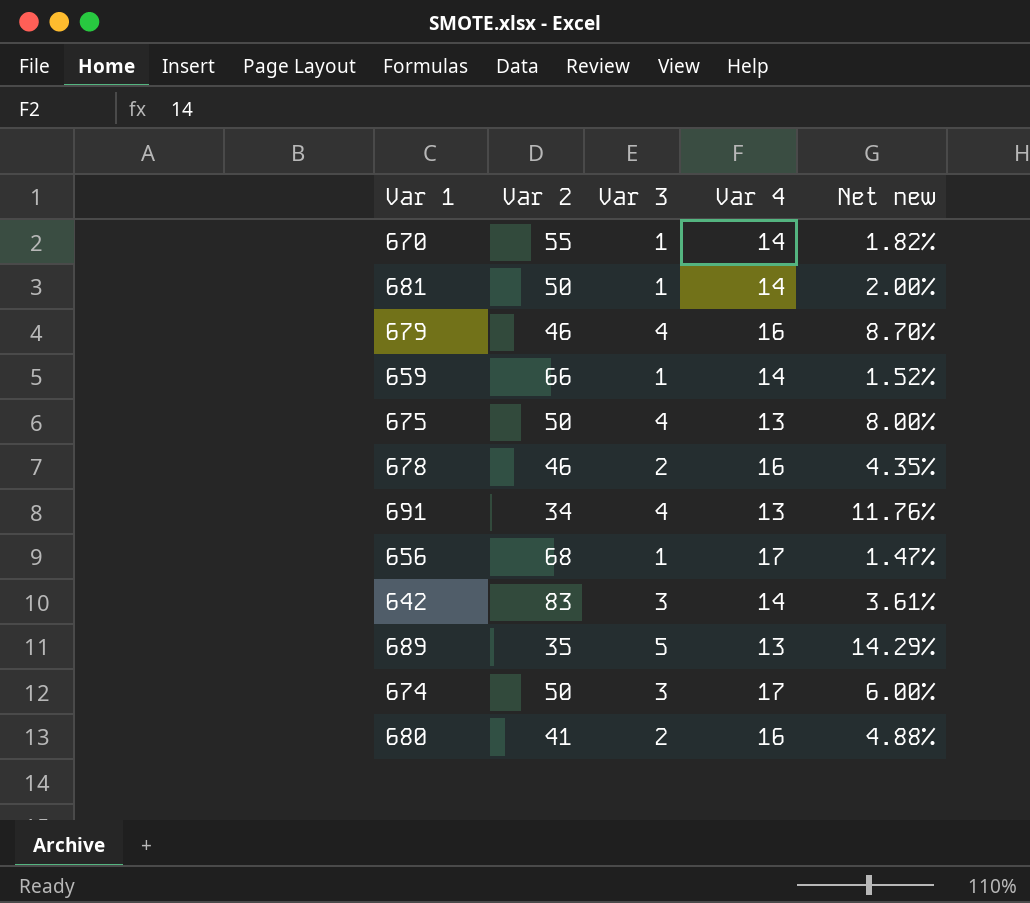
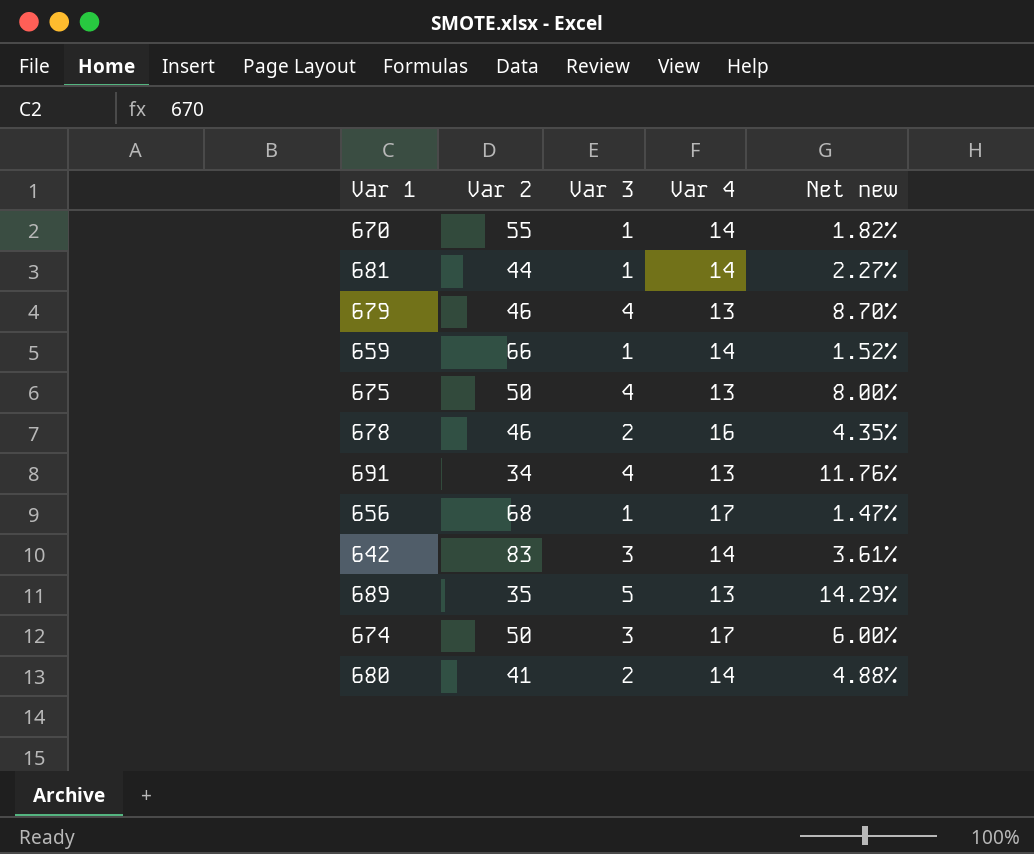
681 | Var 2: 50 -> 44
681 | Net new: 2.00% -> 2.27%
679 | Var 4: 16 -> 13
680 | Var 4: 16 -> 14

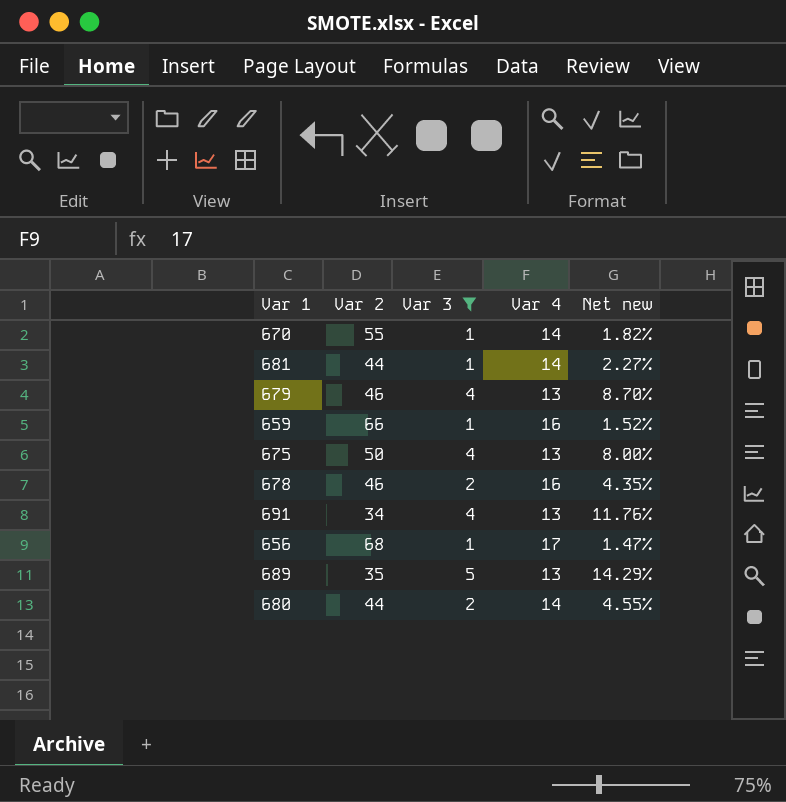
filter: none -> Var 3 != 3
659 | Var 4: 14 -> 16
680 | Var 2: 41 -> 44
680 | Net new: 4.88% -> 4.55%

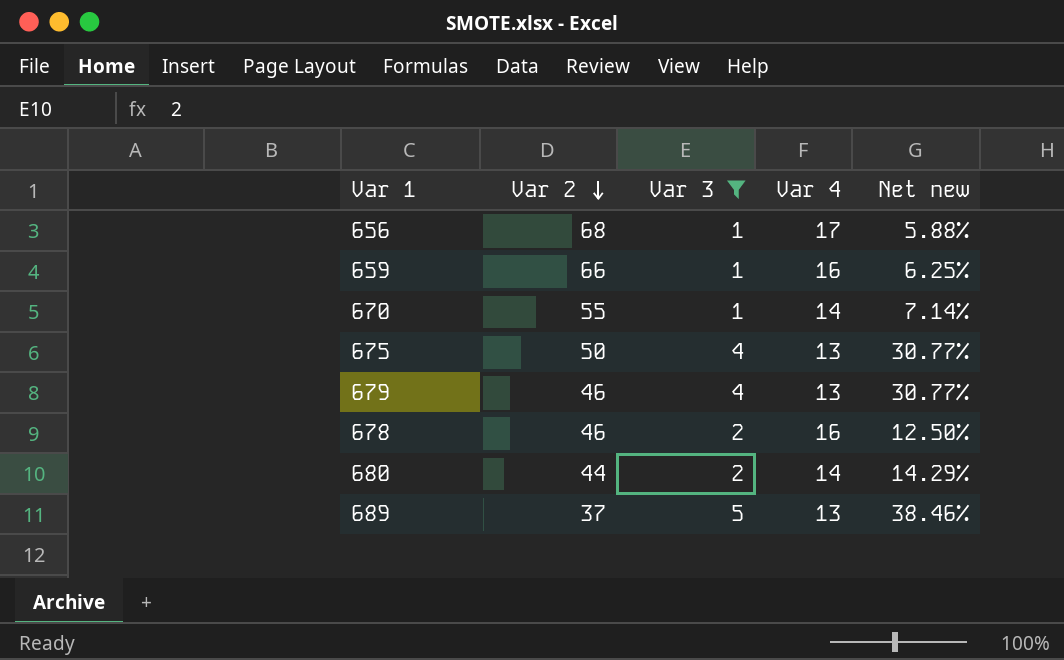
row order: none -> Var 2 descending
column Net new | formula: [Var 3] / [Var 2] -> [Var 3] / [Var 4]
row 681: 44 | 1 | 14 | 2.27% -> none
row 691: 34 | 4 | 13 | 11.76% -> none
689 | Var 2: 35 -> 37

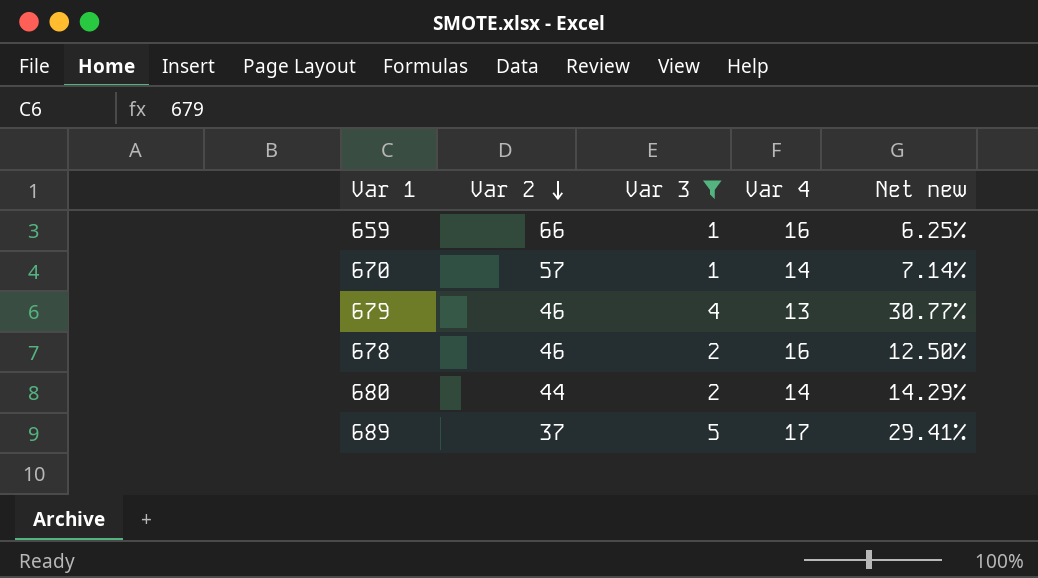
row 656: 68 | 1 | 17 | 5.88% -> none
row 675: 50 | 4 | 13 | 30.77% -> none
670 | Var 2: 55 -> 57
689 | Var 4: 13 -> 17
689 | Net new: 38.46% -> 29.41%

